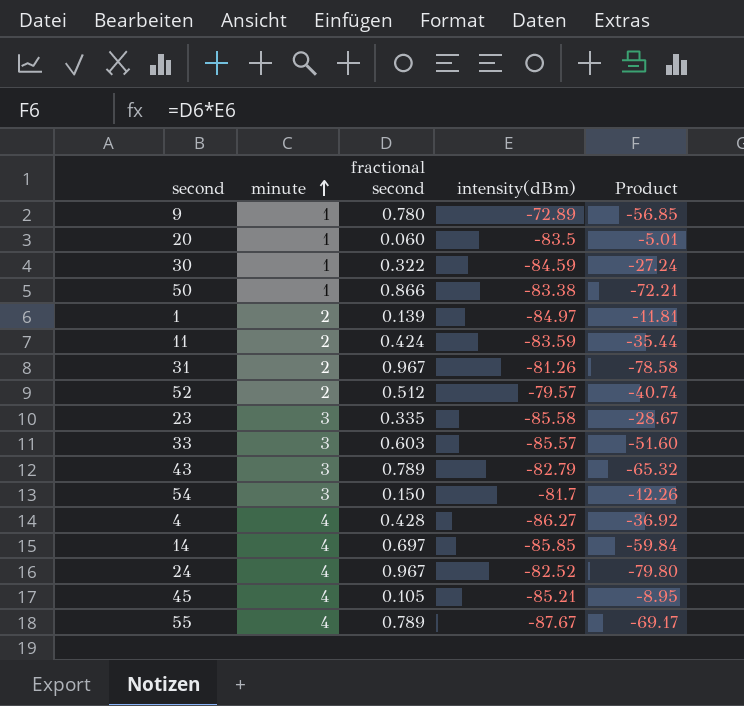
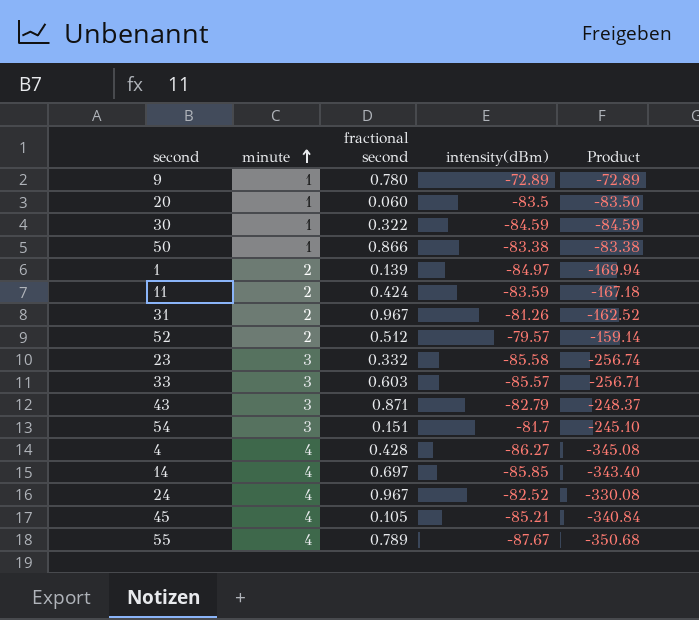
column Product | formula: [fractional second] * [intensity(dBm)] -> [minute] * [intensity(dBm)]
23 | fractional second: 0.335 -> 0.332
43 | fractional second: 0.789 -> 0.871
54 | fractional second: 0.150 -> 0.151

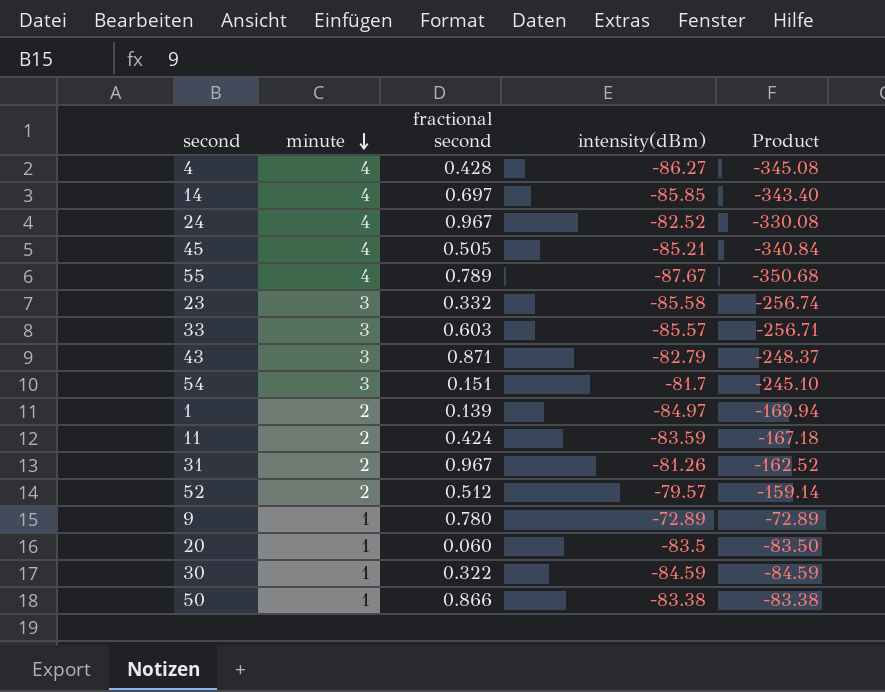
row order: minute ascending -> minute descending
45 | fractional second: 0.105 -> 0.505

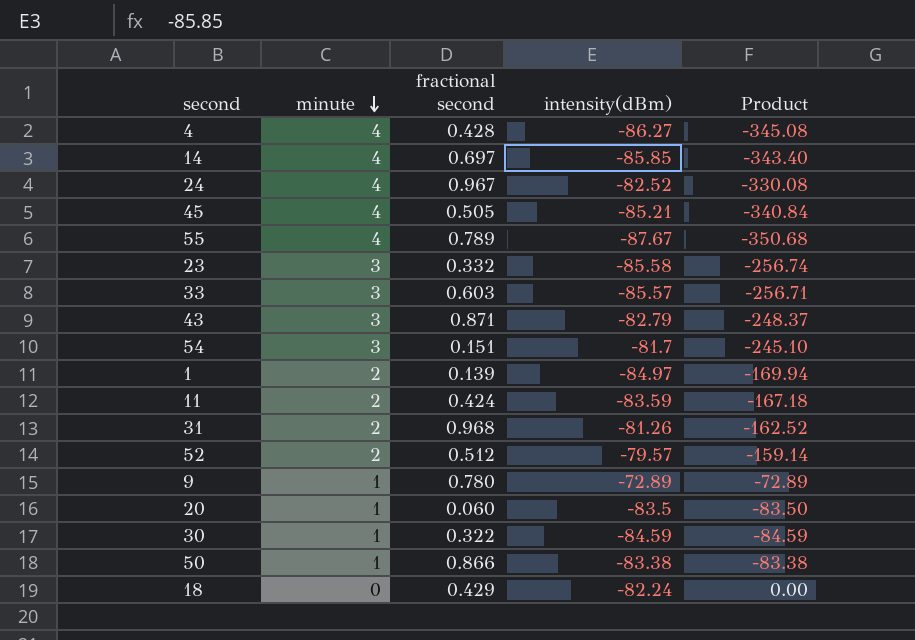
31 | fractional second: 0.967 -> 0.968
row 18: none -> 0 | 0.429 | -82.24 | 0.00

